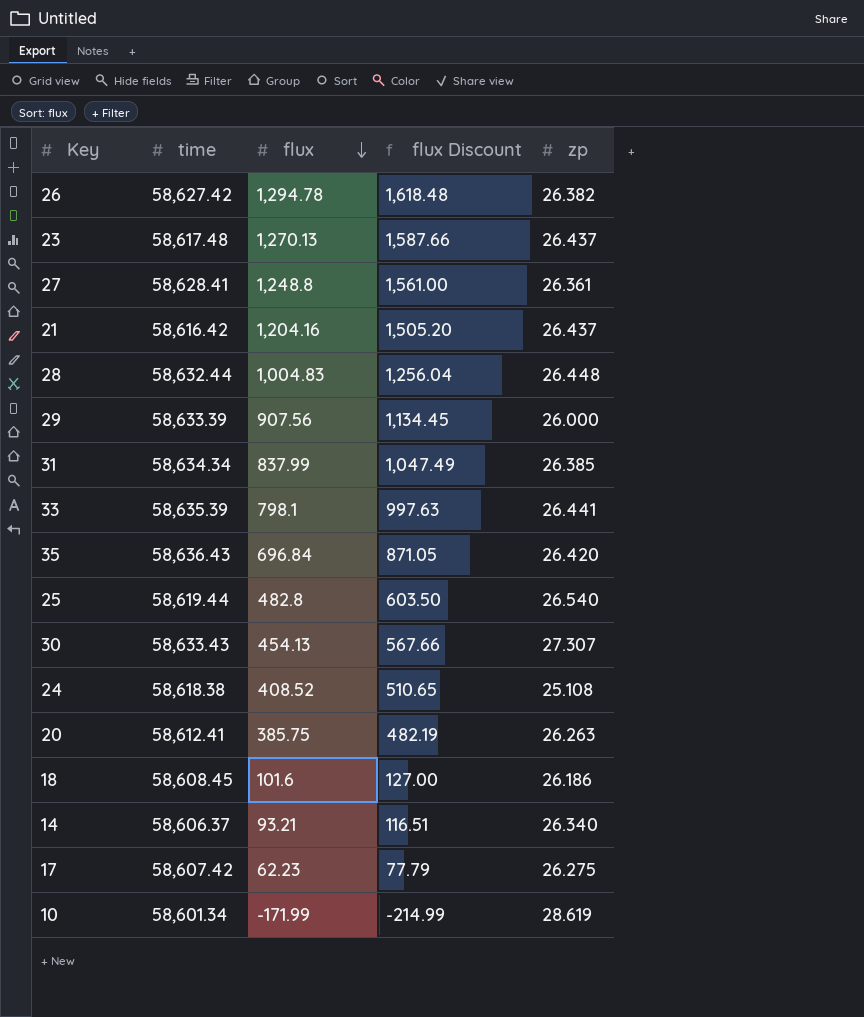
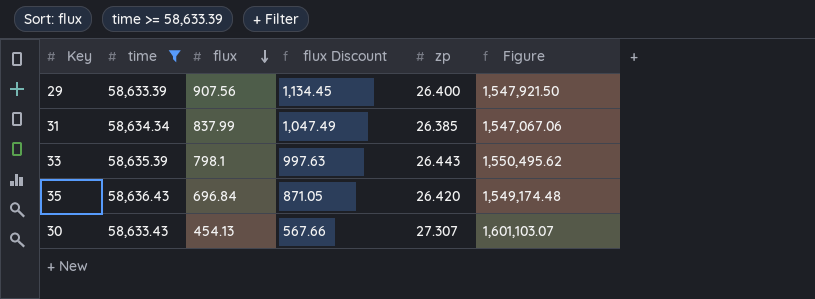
filter: none -> time >= 58,633.39
column Figure | formula: none -> [time] * [zp]
29 | zp: 26.000 -> 26.400
33 | zp: 26.441 -> 26.443

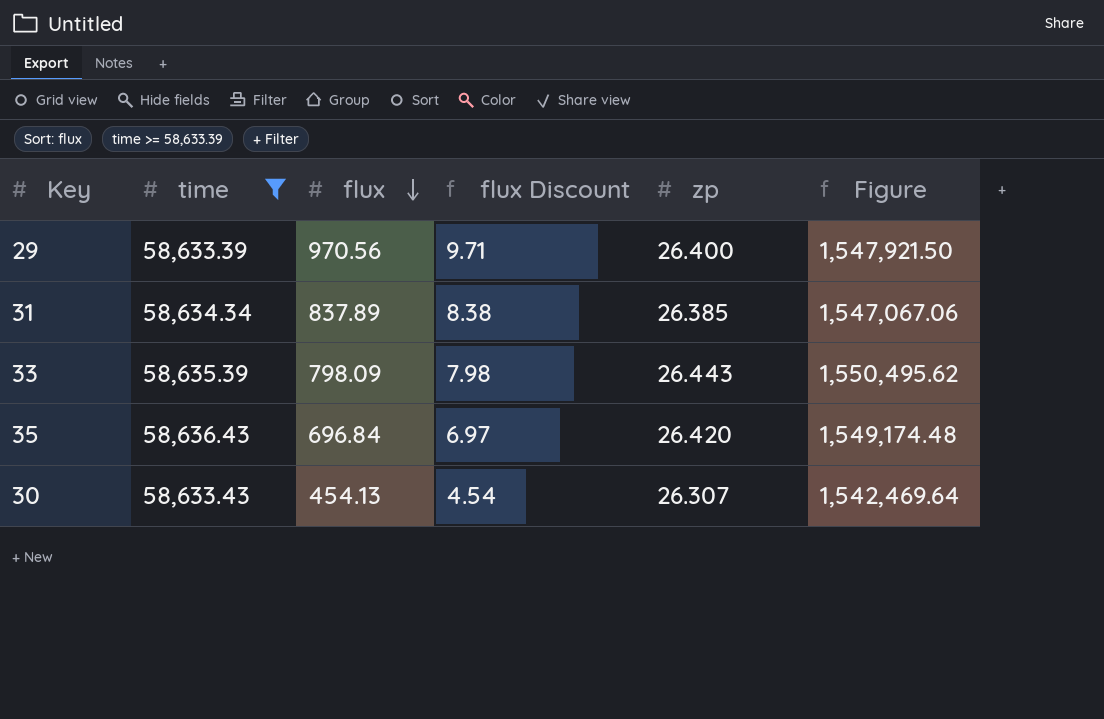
column flux Discount | formula: [flux] * 1.25 -> [flux] * 0.01
29 | flux: 907.56 -> 970.56
31 | flux: 837.99 -> 837.89
33 | flux: 798.1 -> 798.09
30 | zp: 27.307 -> 26.307
30 | Figure: 1,601,103.07 -> 1,542,469.64

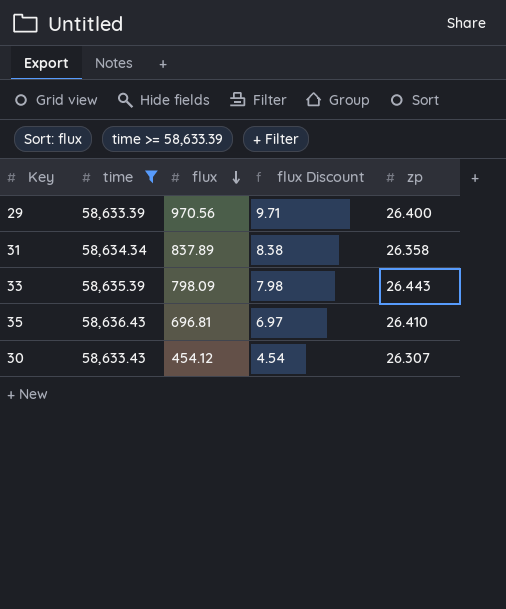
column Figure | formula: [time] * [zp] -> none
31 | zp: 26.385 -> 26.358
35 | flux: 696.84 -> 696.81
35 | zp: 26.420 -> 26.410
30 | flux: 454.13 -> 454.12

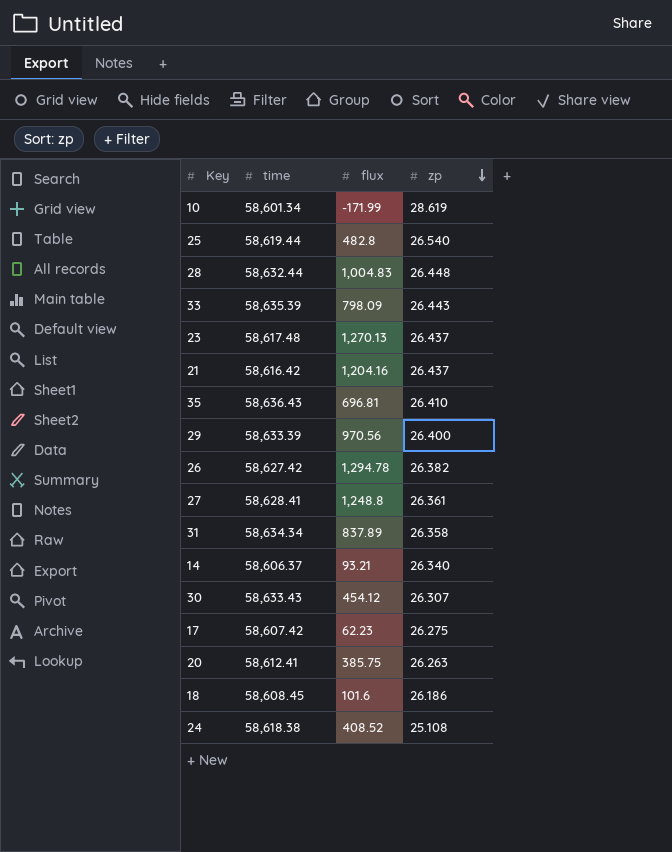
filter: time >= 58,633.39 -> none
row order: flux descending -> zp descending
column flux Discount | formula: [flux] * 0.01 -> none

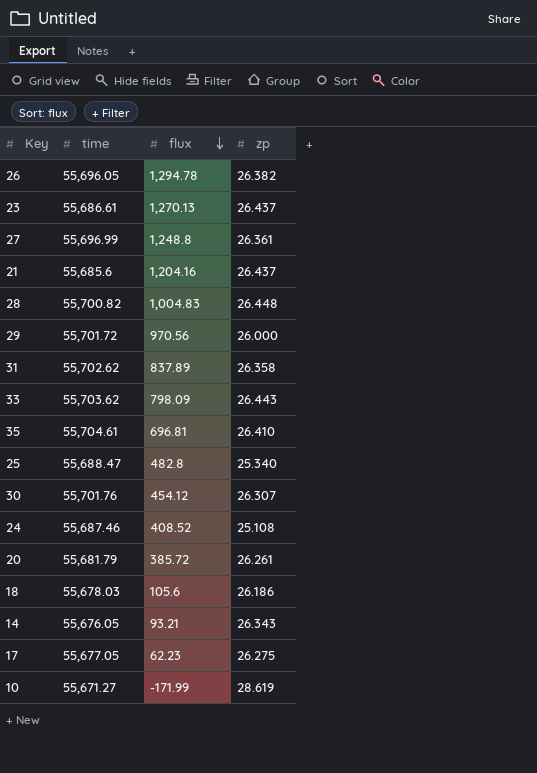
row order: zp descending -> flux descending
26 | time: 58,627.42 -> 55,696.05
23 | time: 58,617.48 -> 55,686.61
27 | time: 58,628.41 -> 55,696.99
21 | time: 58,616.42 -> 55,685.6
28 | time: 58,632.44 -> 55,700.82
29 | time: 58,633.39 -> 55,701.72
29 | zp: 26.400 -> 26.000
31 | time: 58,634.34 -> 55,702.62
33 | time: 58,635.39 -> 55,703.62
35 | time: 58,636.43 -> 55,704.61
25 | time: 58,619.44 -> 55,688.47
25 | zp: 26.540 -> 25.340
30 | time: 58,633.43 -> 55,701.76
24 | time: 58,618.38 -> 55,687.46
20 | time: 58,612.41 -> 55,681.79
20 | flux: 385.75 -> 385.72
20 | zp: 26.263 -> 26.261
18 | time: 58,608.45 -> 55,678.03
18 | flux: 101.6 -> 105.6
14 | time: 58,606.37 -> 55,676.05
14 | zp: 26.340 -> 26.343
17 | time: 58,607.42 -> 55,677.05
10 | time: 58,601.34 -> 55,671.27

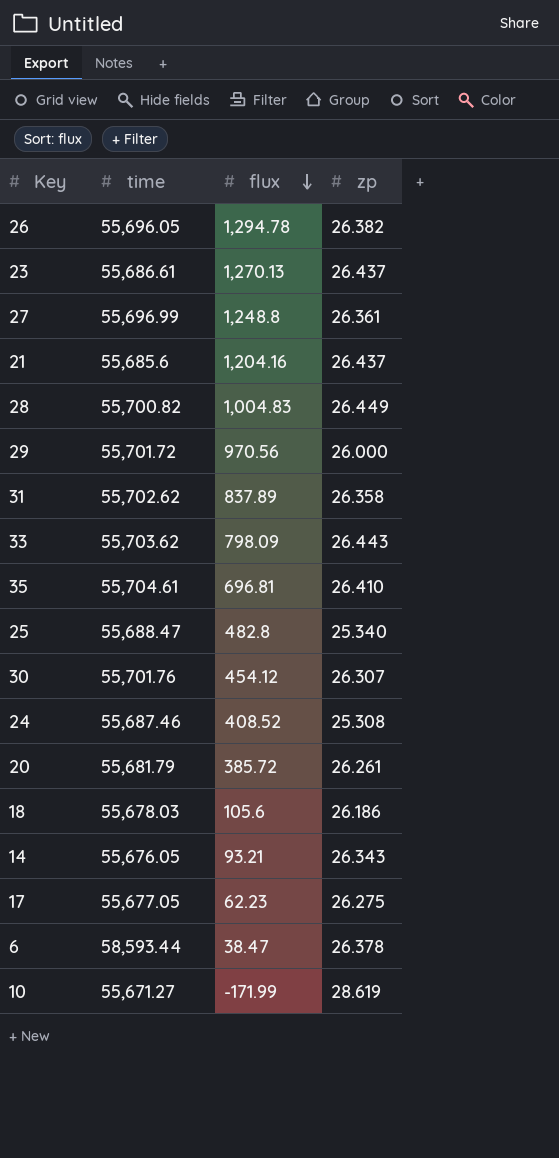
28 | zp: 26.448 -> 26.449
24 | zp: 25.108 -> 25.308
row 6: none -> 58,593.44 | 38.47 | 26.378

